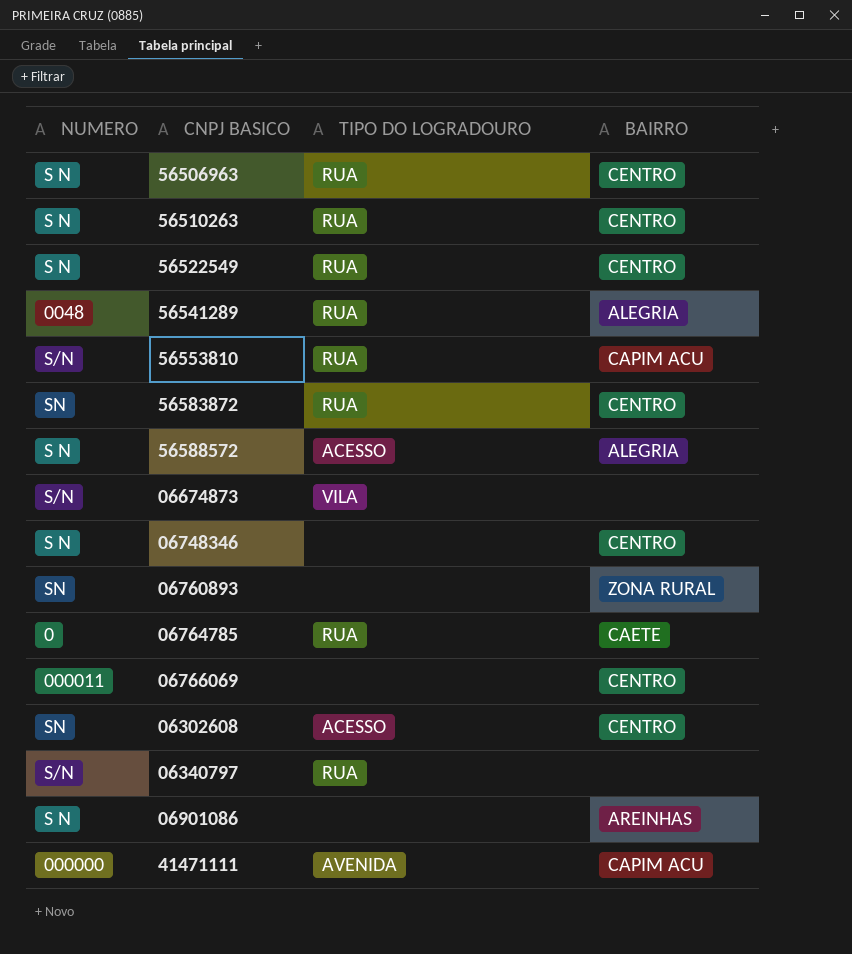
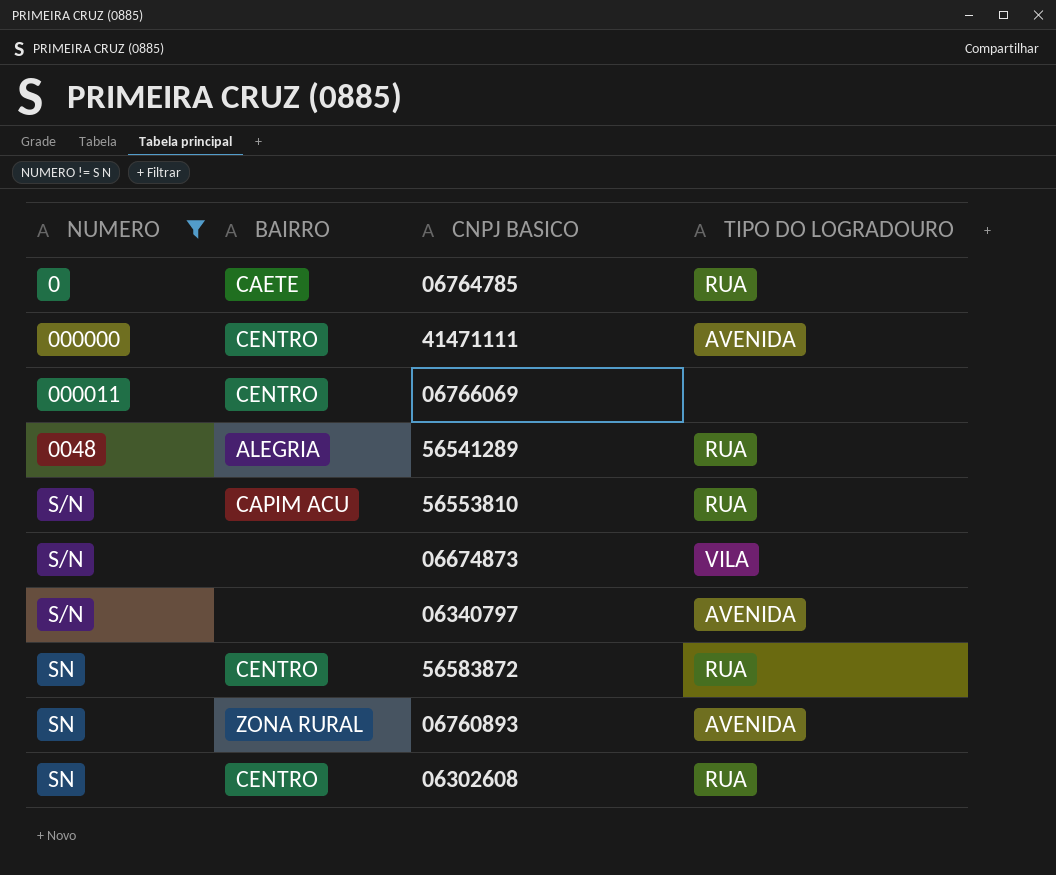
filter: none -> NUMERO != S N
row order: none -> NUMERO ascending
column BAIRRO | position: 4 -> 2
41471111 | BAIRRO: CAPIM ACU -> CENTRO
06340797 | TIPO DO LOGRADOURO: RUA -> AVENIDA
06760893 | TIPO DO LOGRADOURO: none -> AVENIDA
06302608 | TIPO DO LOGRADOURO: ACESSO -> RUA

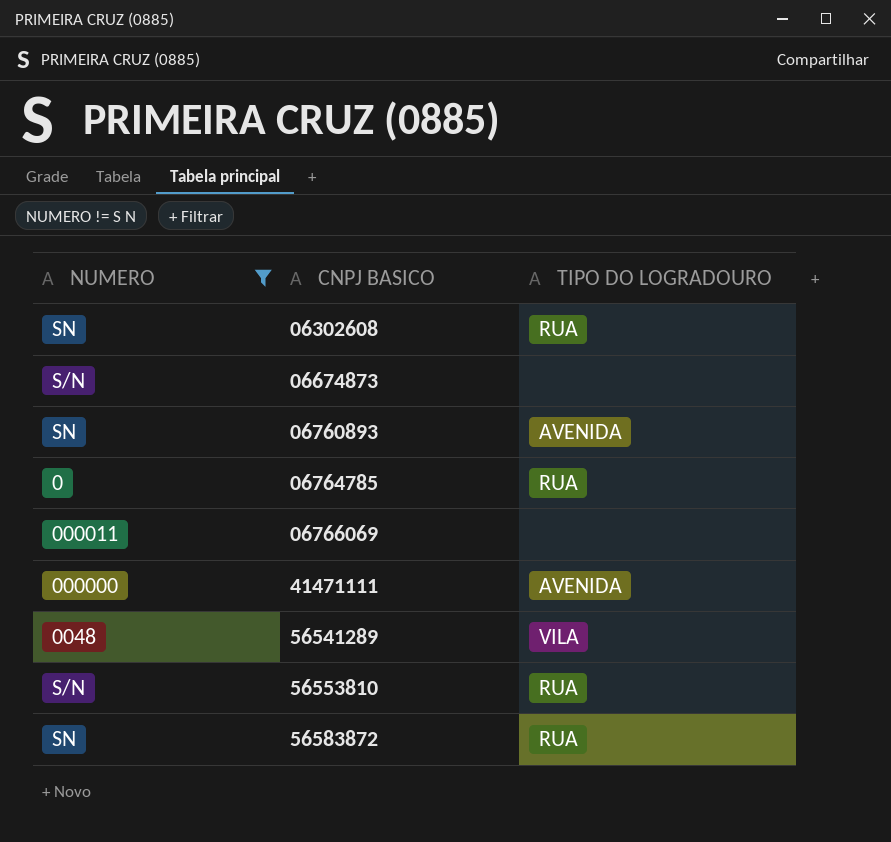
row order: NUMERO ascending -> CNPJ BASICO ascending
column BAIRRO | position: 2 -> none
row 06340797: S/N | none | AVENIDA -> none
06674873 | TIPO DO LOGRADOURO: VILA -> none
56541289 | TIPO DO LOGRADOURO: RUA -> VILA

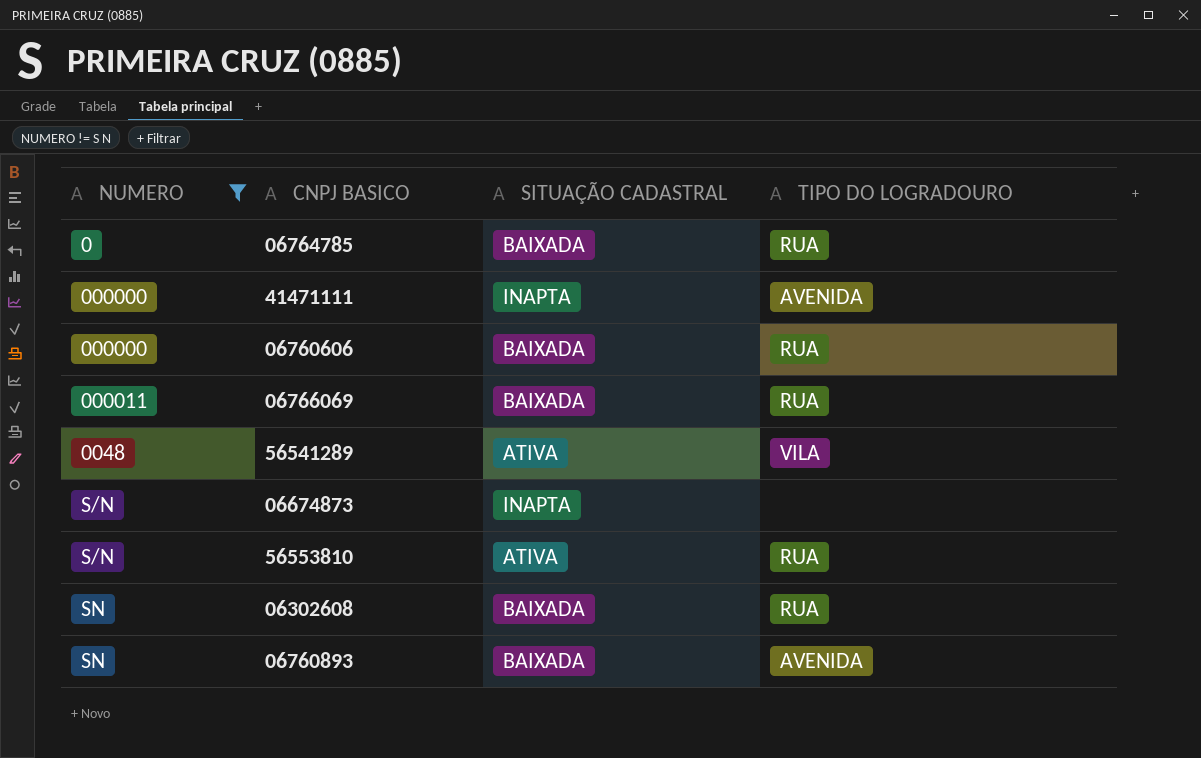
row order: CNPJ BASICO ascending -> NUMERO ascending
column SITUAÇÃO CADASTRAL | position: none -> 3
row 56583872: SN | RUA -> none
row 06760606: none -> 000000 | BAIXADA | RUA
06766069 | TIPO DO LOGRADOURO: none -> RUA

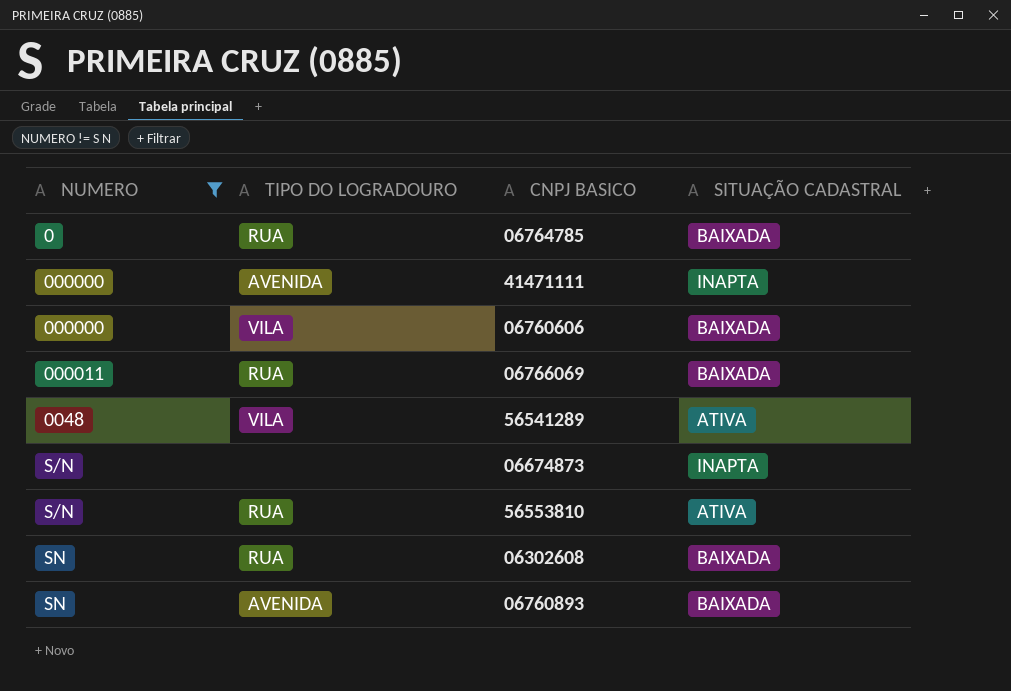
column TIPO DO LOGRADOURO | position: 4 -> 2
06760606 | TIPO DO LOGRADOURO: RUA -> VILA

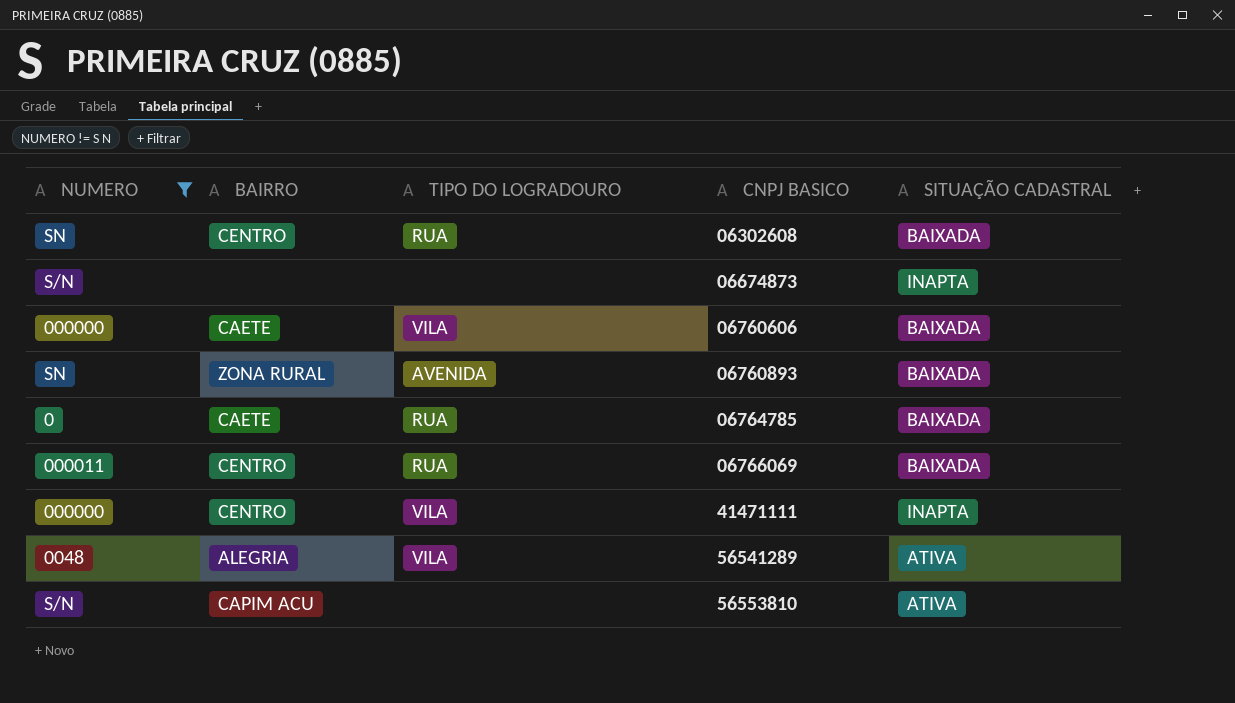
row order: NUMERO ascending -> CNPJ BASICO ascending
column BAIRRO | position: none -> 2
41471111 | TIPO DO LOGRADOURO: AVENIDA -> VILA
56553810 | TIPO DO LOGRADOURO: RUA -> none

